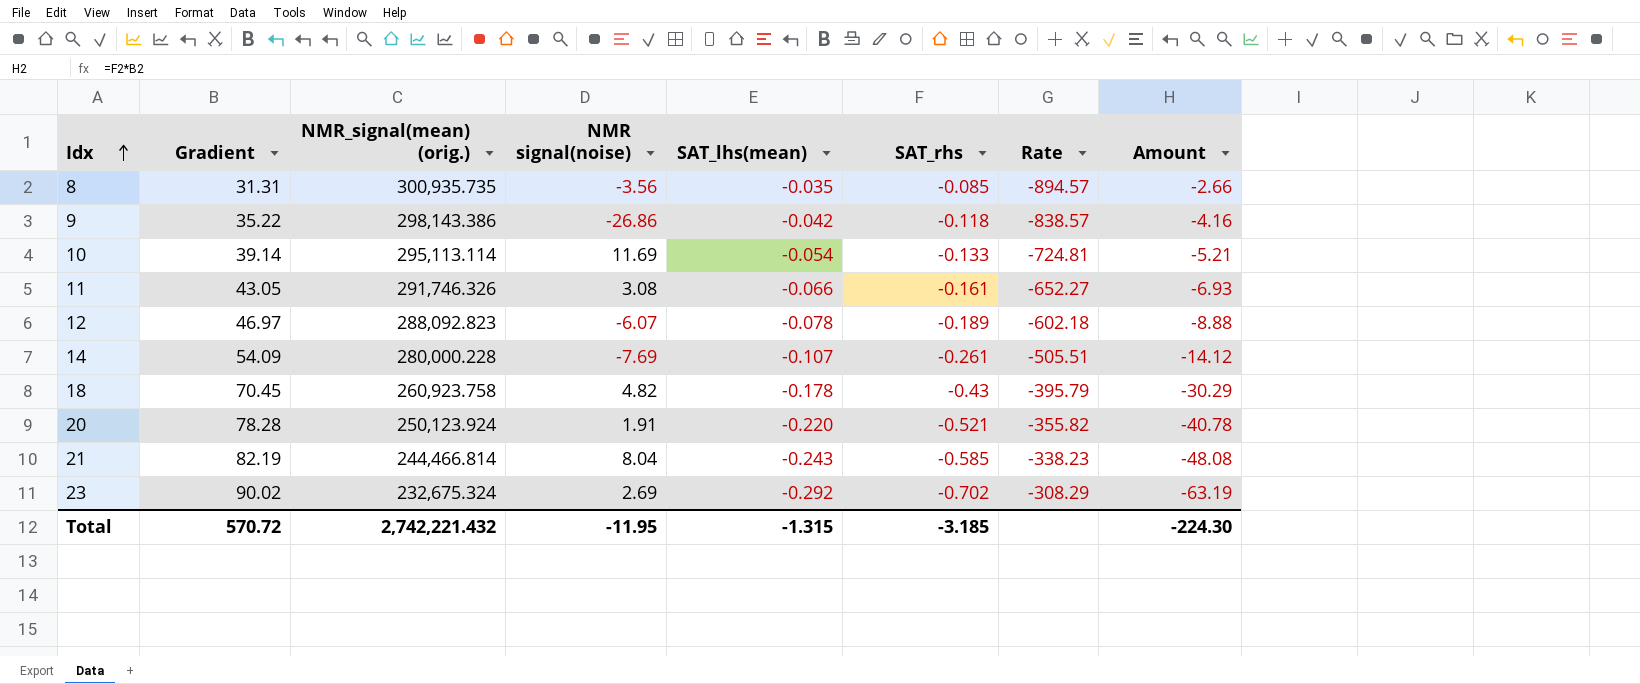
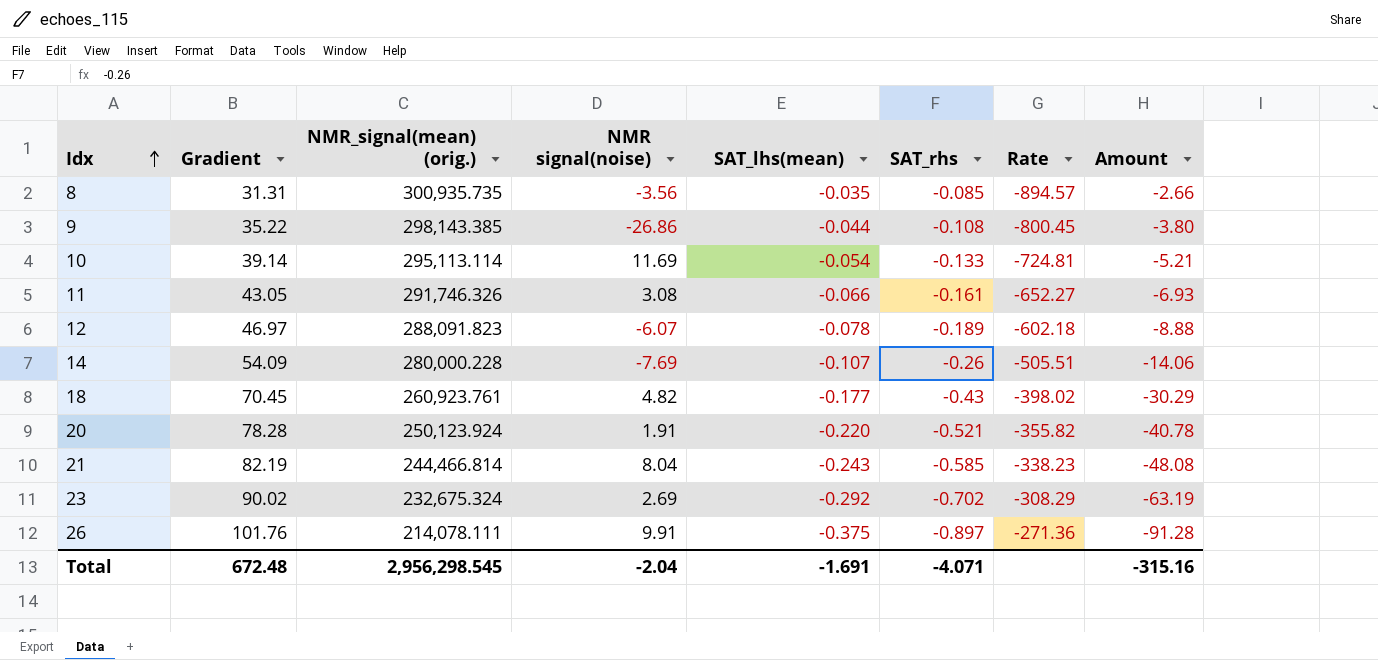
9 | NMR_signal(mean) (orig.): 298,143.386 -> 298,143.385
9 | SAT_lhs(mean): -0.042 -> -0.044
9 | SAT_rhs: -0.118 -> -0.108
9 | Rate: -838.57 -> -800.45
9 | Amount: -4.16 -> -3.80
12 | NMR_signal(mean) (orig.): 288,092.823 -> 288,091.823
14 | SAT_rhs: -0.261 -> -0.26
14 | Amount: -14.12 -> -14.06
18 | NMR_signal(mean) (orig.): 260,923.758 -> 260,923.761
18 | SAT_lhs(mean): -0.178 -> -0.177
18 | Rate: -395.79 -> -398.02
row 26: none -> 101.76 | 214,078.111 | 9.91 | -0.375 | -0.897 | -271.36 | -91.28
Total | Gradient: 570.72 -> 672.48
Total | NMR_signal(mean) (orig.): 2,742,221.432 -> 2,956,298.545
Total | NMR signal(noise): -11.95 -> -2.04
Total | SAT_lhs(mean): -1.315 -> -1.691
Total | SAT_rhs: -3.185 -> -4.071
Total | Amount: -224.30 -> -315.16

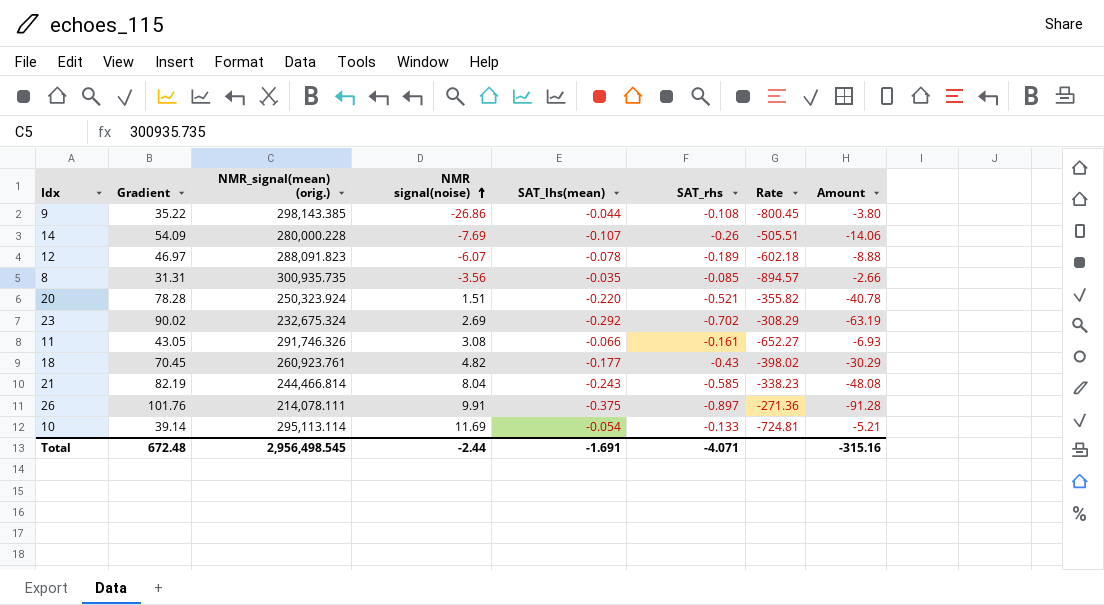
row order: Idx ascending -> NMR signal(noise) ascending
20 | NMR_signal(mean) (orig.): 250,123.924 -> 250,323.924
20 | NMR signal(noise): 1.91 -> 1.51
Total | NMR_signal(mean) (orig.): 2,956,298.545 -> 2,956,498.545
Total | NMR signal(noise): -2.04 -> -2.44

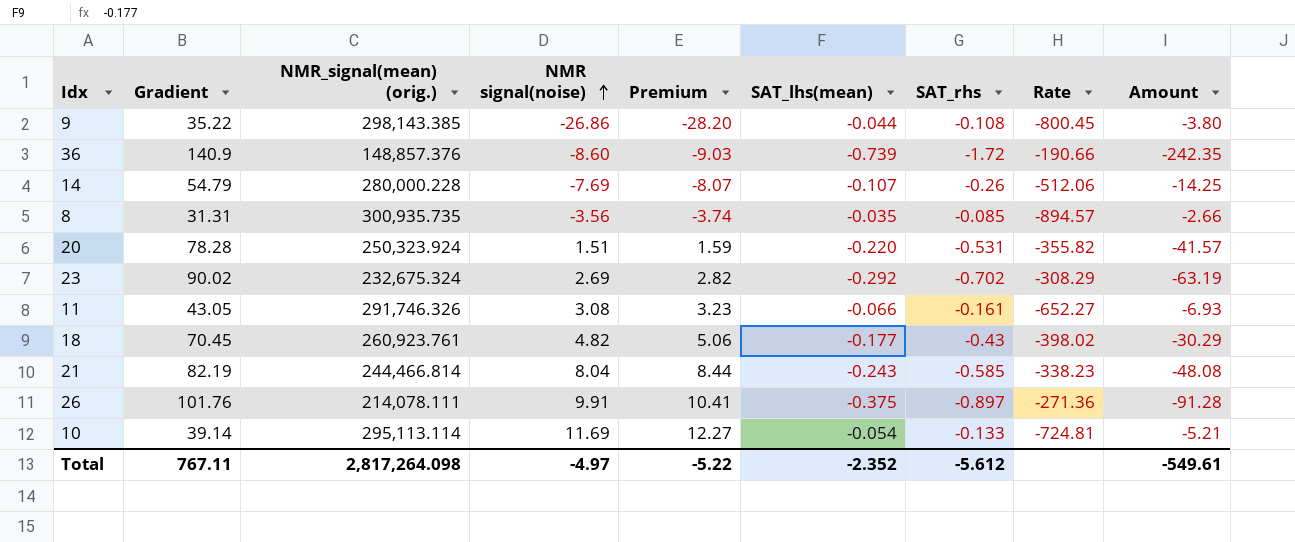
column Premium | formula: none -> [NMR signal(noise)] * 1.05
row 12: 46.97 | 288,091.823 | -6.07 | -0.078 | -0.189 | -602.18 | -8.88 -> none
row 36: none -> 140.9 | 148,857.376 | -8.60 | -9.03 | -0.739 | -1.72 | -190.66 | -242.35
14 | Gradient: 54.09 -> 54.79
14 | Rate: -505.51 -> -512.06
14 | Amount: -14.06 -> -14.25
20 | SAT_rhs: -0.521 -> -0.531
20 | Amount: -40.78 -> -41.57
Total | Gradient: 672.48 -> 767.11
Total | NMR_signal(mean) (orig.): 2,956,498.545 -> 2,817,264.098
Total | NMR signal(noise): -2.44 -> -4.97
Total | SAT_lhs(mean): -1.691 -> -2.352
Total | SAT_rhs: -4.071 -> -5.612
Total | Amount: -315.16 -> -549.61

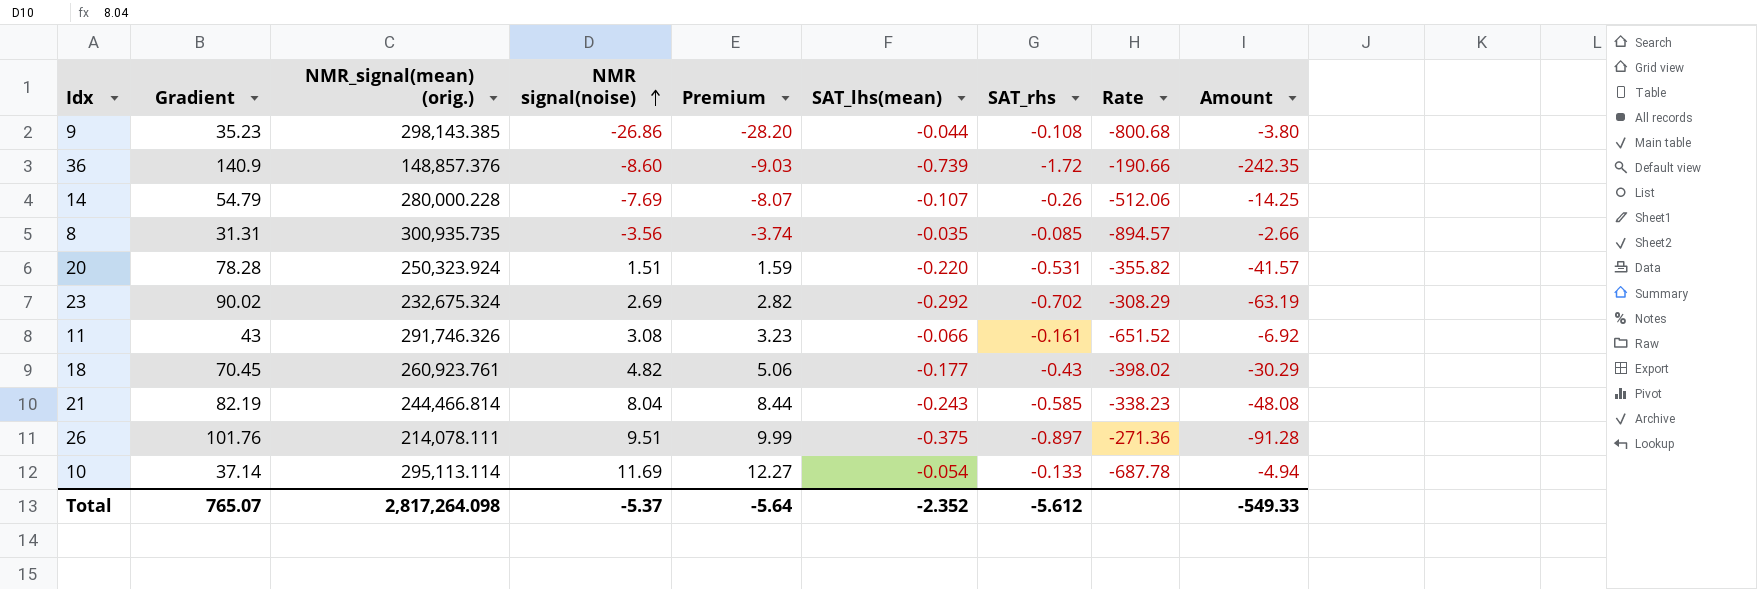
9 | Gradient: 35.22 -> 35.23
9 | Rate: -800.45 -> -800.68
11 | Gradient: 43.05 -> 43
11 | Rate: -652.27 -> -651.52
11 | Amount: -6.93 -> -6.92
26 | NMR signal(noise): 9.91 -> 9.51
26 | Premium: 10.41 -> 9.99
10 | Gradient: 39.14 -> 37.14
10 | Rate: -724.81 -> -687.78
10 | Amount: -5.21 -> -4.94
Total | Gradient: 767.11 -> 765.07
Total | NMR signal(noise): -4.97 -> -5.37
Total | Premium: -5.22 -> -5.64
Total | Amount: -549.61 -> -549.33

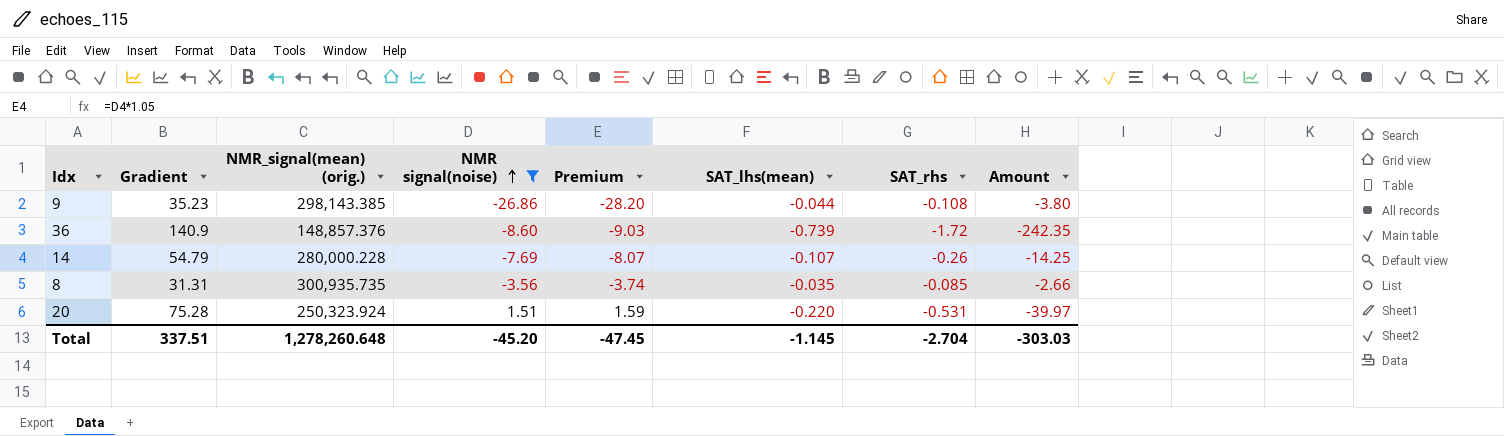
filter: none -> NMR signal(noise) <= 1.51
column Rate | formula: [Gradient] / [SAT_lhs(mean)] -> none
20 | Gradient: 78.28 -> 75.28
20 | Amount: -41.57 -> -39.97
Total | Gradient: 765.07 -> 337.51
Total | NMR_signal(mean) (orig.): 2,817,264.098 -> 1,278,260.648
Total | NMR signal(noise): -5.37 -> -45.20
Total | Premium: -5.64 -> -47.45
Total | SAT_lhs(mean): -2.352 -> -1.145
Total | SAT_rhs: -5.612 -> -2.704
Total | Amount: -549.33 -> -303.03

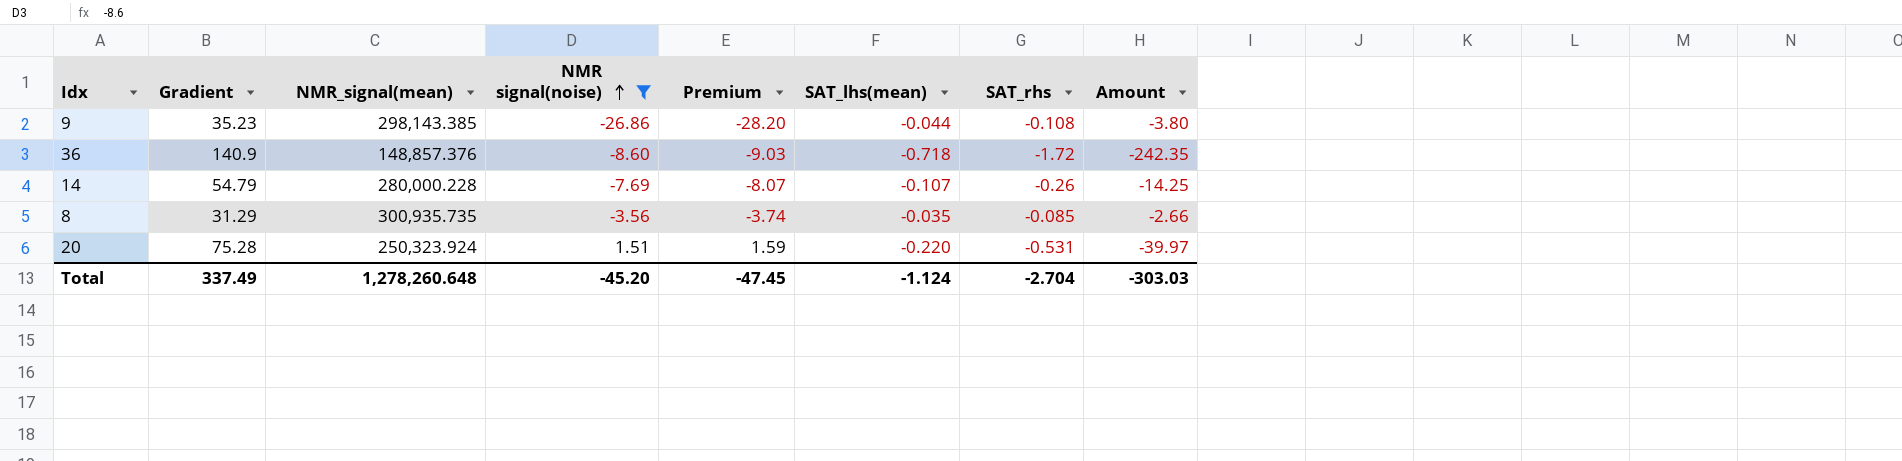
column name: NMR_signal(mean) (orig.) -> NMR_signal(mean)
36 | SAT_lhs(mean): -0.739 -> -0.718
8 | Gradient: 31.31 -> 31.29
Total | Gradient: 337.51 -> 337.49
Total | SAT_lhs(mean): -1.145 -> -1.124

